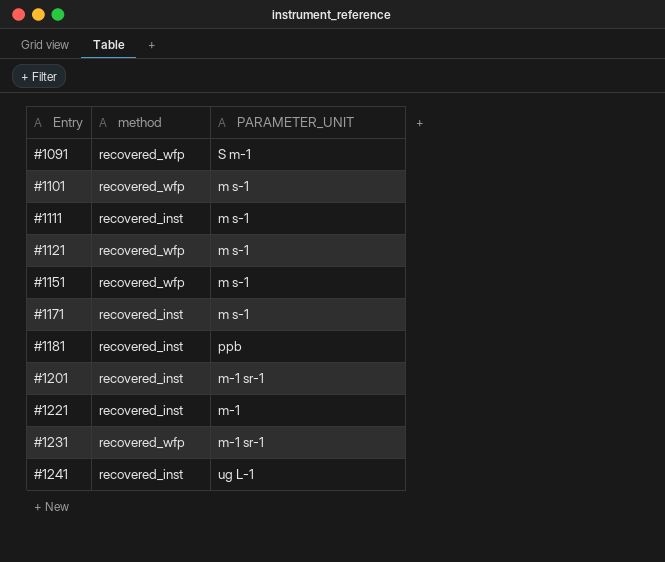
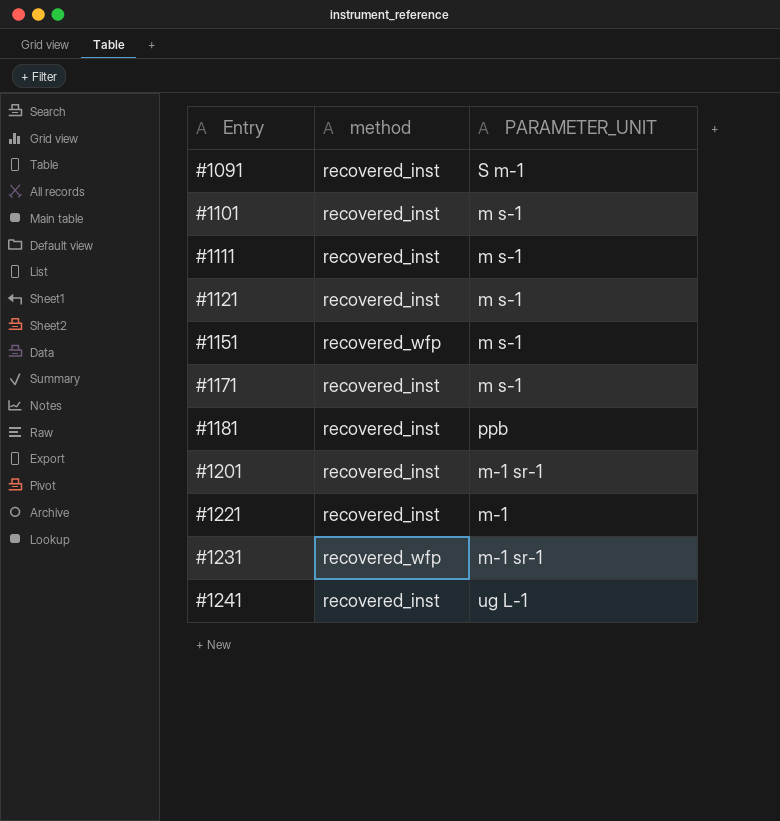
#1091 | method: recovered_wfp -> recovered_inst
#1101 | method: recovered_wfp -> recovered_inst
#1121 | method: recovered_wfp -> recovered_inst

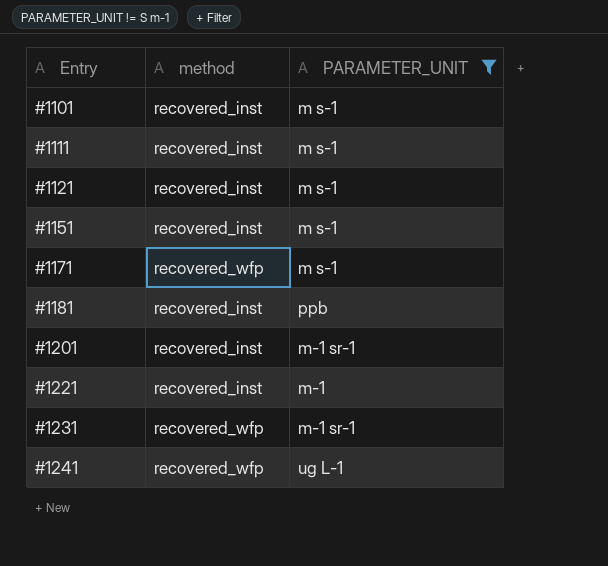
filter: none -> PARAMETER_UNIT != S m-1
#1151 | method: recovered_wfp -> recovered_inst
#1171 | method: recovered_inst -> recovered_wfp
#1241 | method: recovered_inst -> recovered_wfp

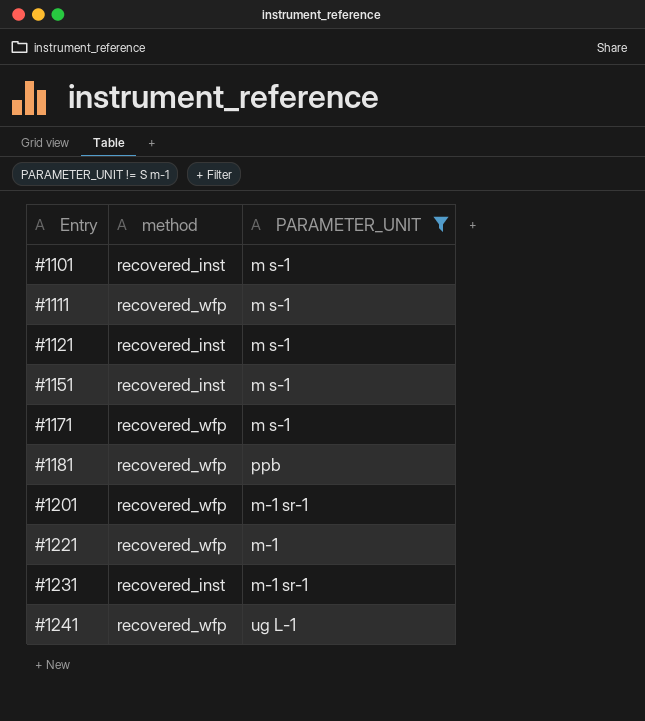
#1111 | method: recovered_inst -> recovered_wfp
#1181 | method: recovered_inst -> recovered_wfp
#1201 | method: recovered_inst -> recovered_wfp
#1221 | method: recovered_inst -> recovered_wfp
#1231 | method: recovered_wfp -> recovered_inst

